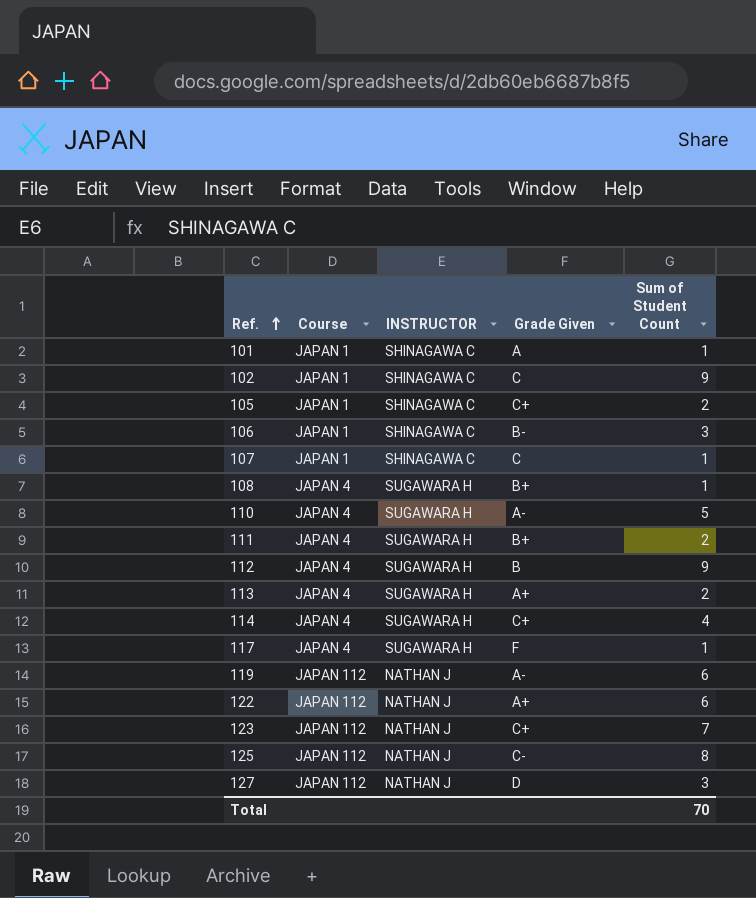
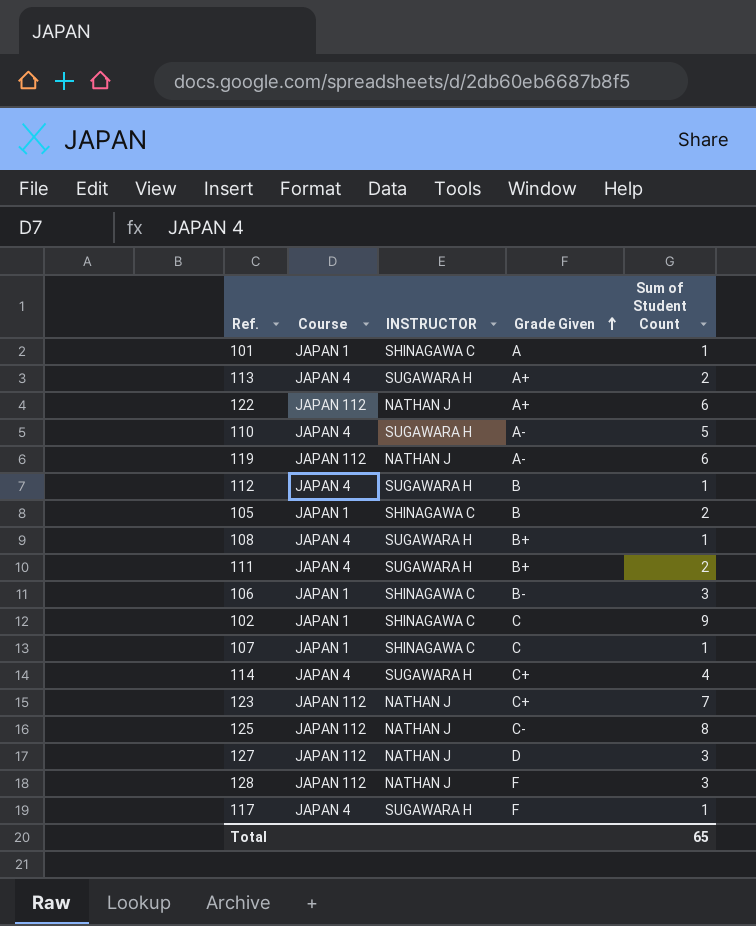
row order: Ref. ascending -> Grade Given ascending
112 | Sum of Student Count: 9 -> 1
105 | Grade Given: C+ -> B
row 128: none -> JAPAN 112 | NATHAN J | F | 3
Total | Sum of Student Count: 70 -> 65

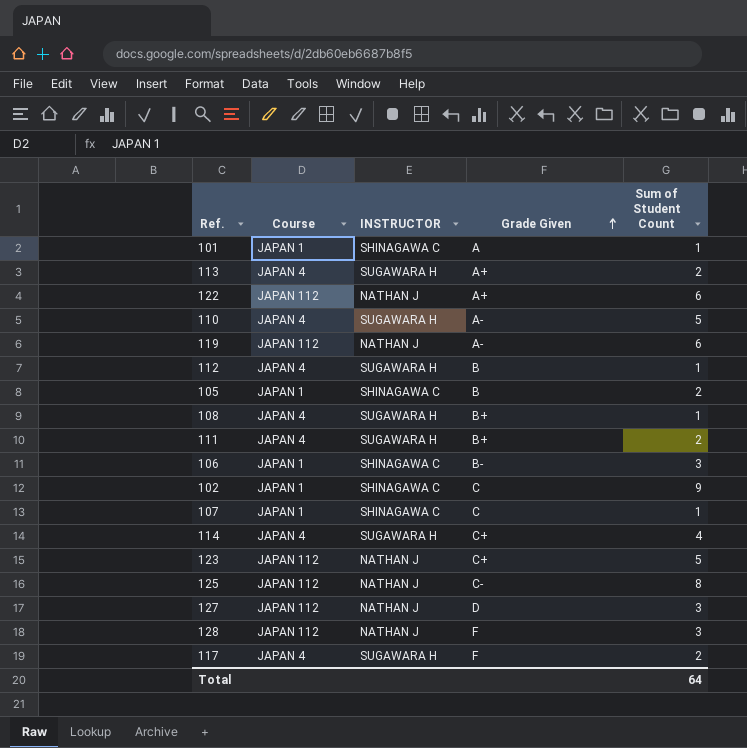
123 | Sum of Student Count: 7 -> 5
117 | Sum of Student Count: 1 -> 2
Total | Sum of Student Count: 65 -> 64

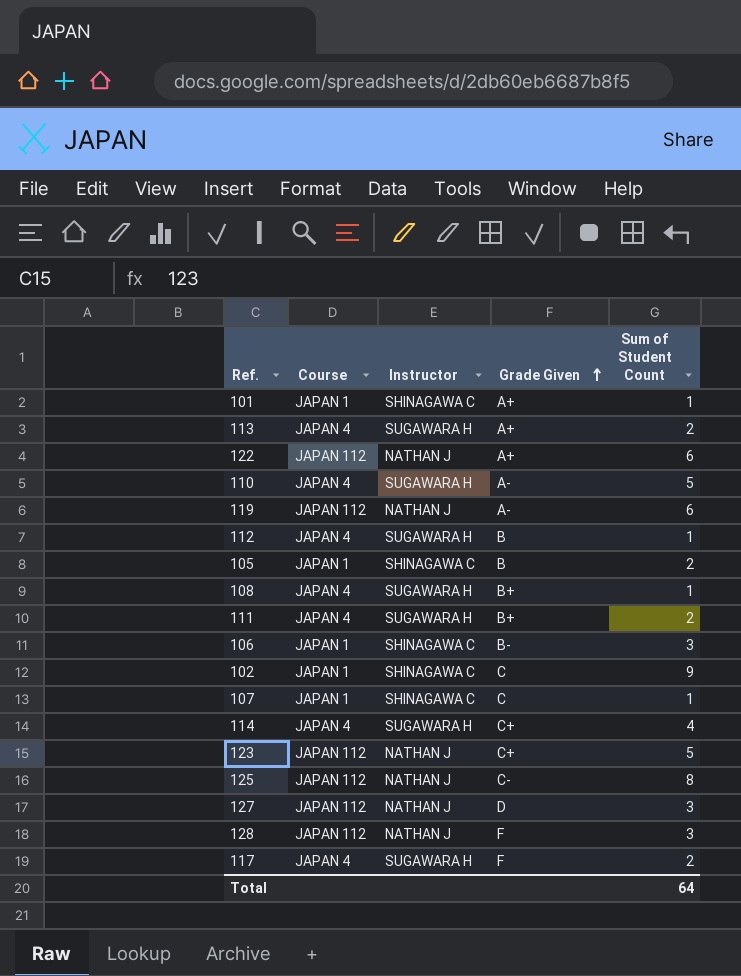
column name: INSTRUCTOR -> Instructor
101 | Grade Given: A -> A+

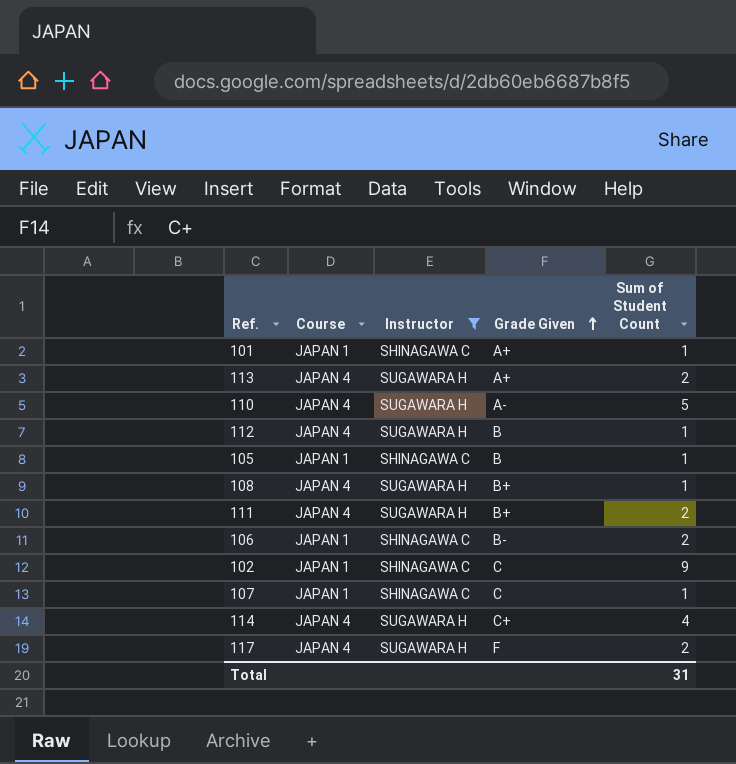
filter: none -> Instructor != NATHAN J
105 | Sum of Student Count: 2 -> 1
106 | Sum of Student Count: 3 -> 2
Total | Sum of Student Count: 64 -> 31

